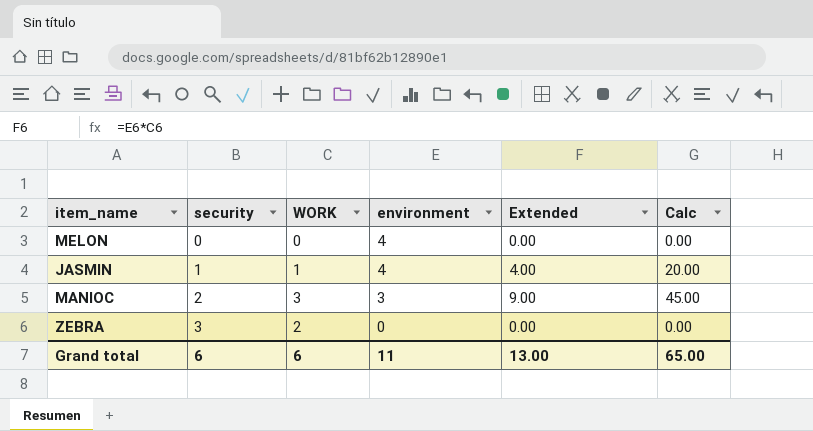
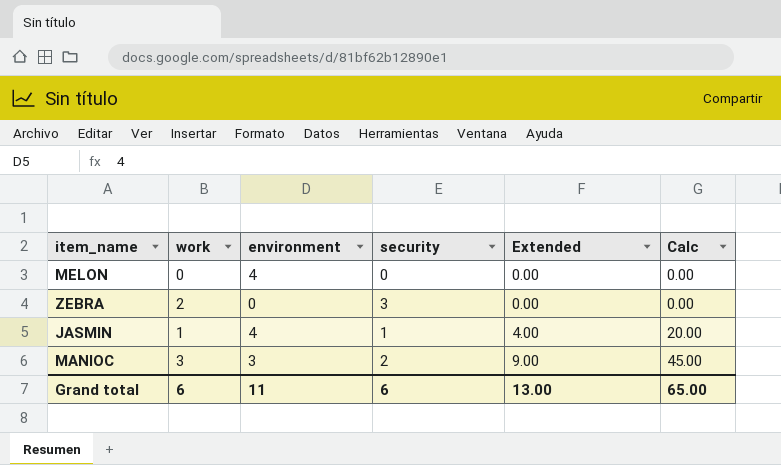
row order: security ascending -> Extended ascending
column name: WORK -> work
column security | position: 2 -> 4

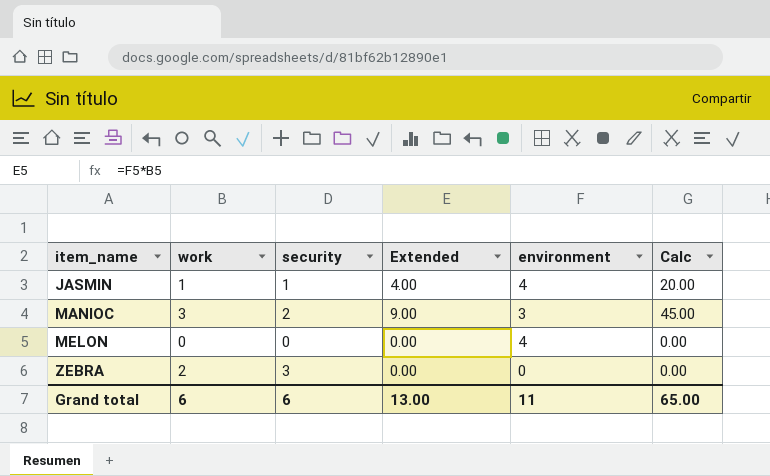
row order: Extended ascending -> item_name ascending
column environment | position: 3 -> 5

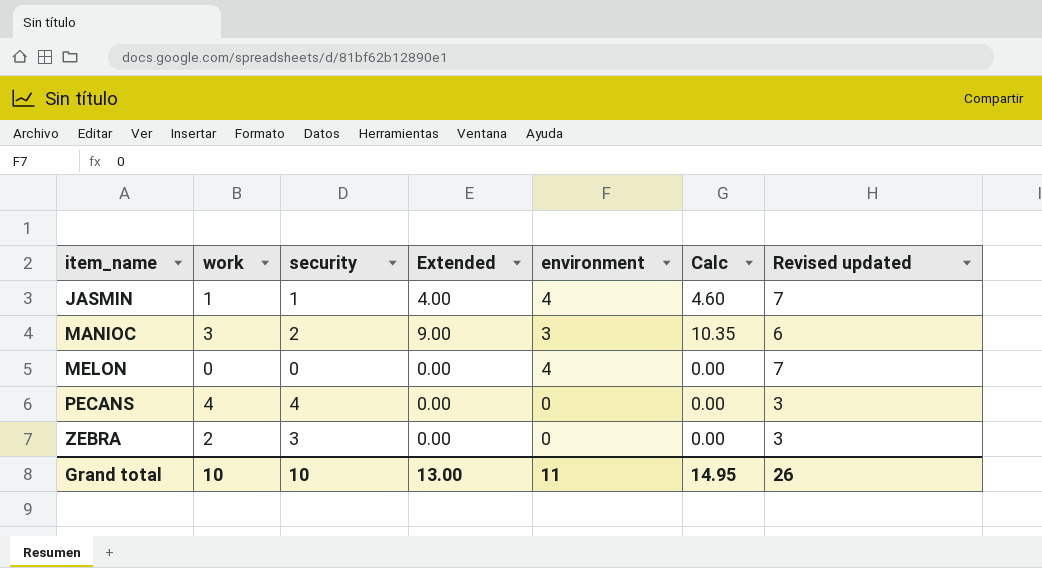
column Calc | formula: [Extended] * 5 -> [Extended] * 1.15
column Revised updated | formula: none -> [environment] + 3
row PECANS: none -> 4 | 4 | 0.00 | 0 | 0.00 | 3
Grand total | work: 6 -> 10
Grand total | security: 6 -> 10
Grand total | Calc: 65.00 -> 14.95

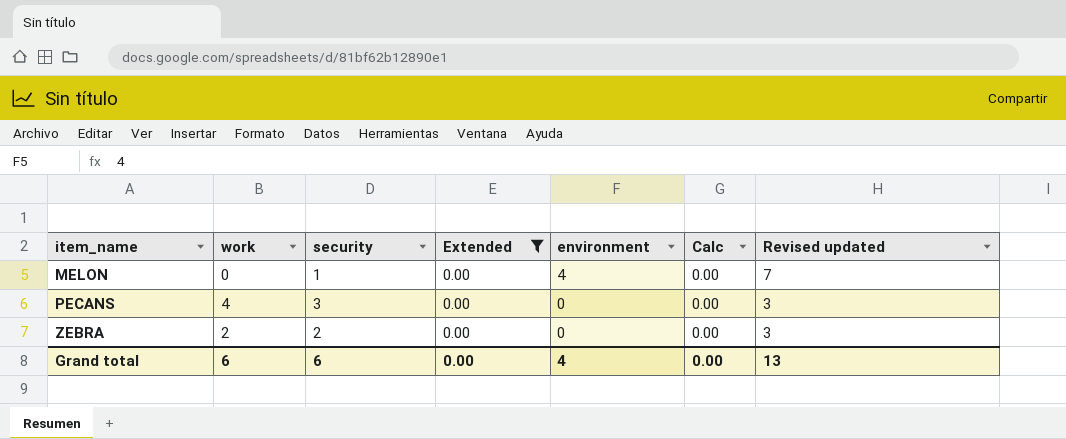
filter: none -> Extended = 0.00
MELON | security: 0 -> 1
PECANS | security: 4 -> 3
ZEBRA | security: 3 -> 2
Grand total | work: 10 -> 6
Grand total | security: 10 -> 6
Grand total | Extended: 13.00 -> 0.00
Grand total | environment: 11 -> 4
Grand total | Calc: 14.95 -> 0.00
Grand total | Revised updated: 26 -> 13

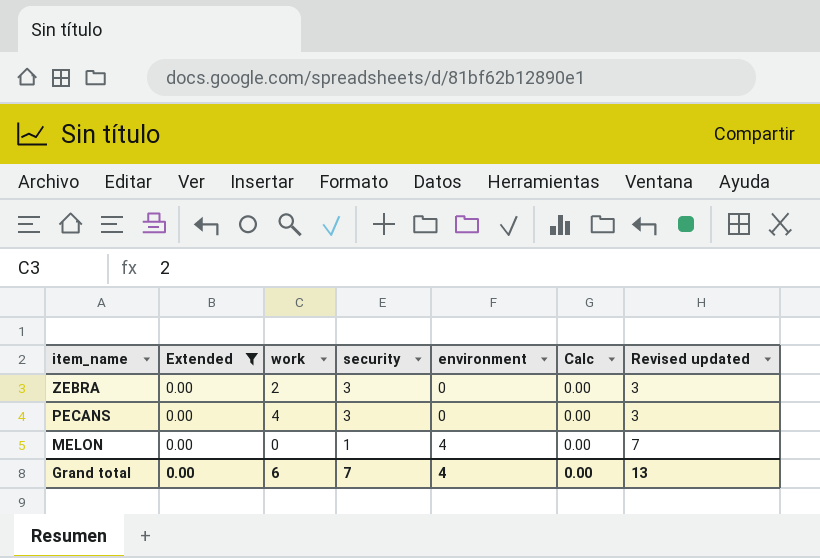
row order: item_name ascending -> item_name descending
column Extended | position: 4 -> 2
ZEBRA | security: 2 -> 3
Grand total | security: 6 -> 7

